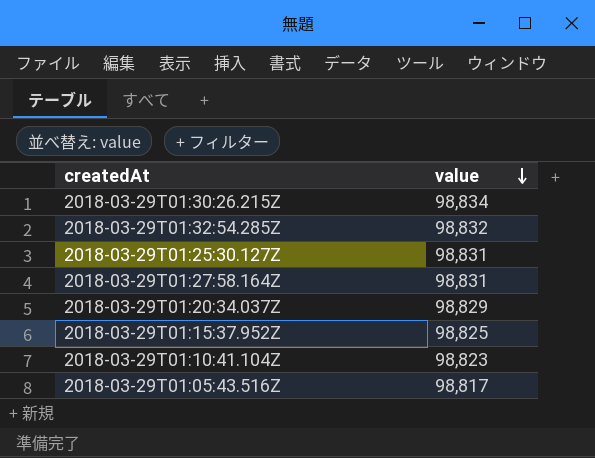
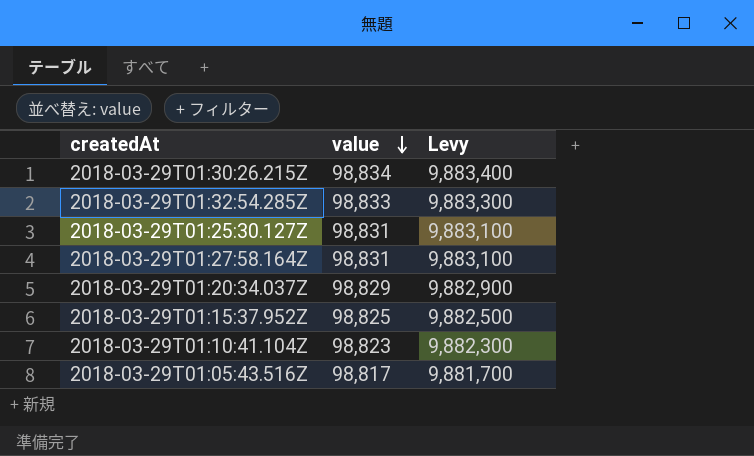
column Levy | formula: none -> [value] * 100
2018-03-29T01:32:54.285Z | value: 98,832 -> 98,833

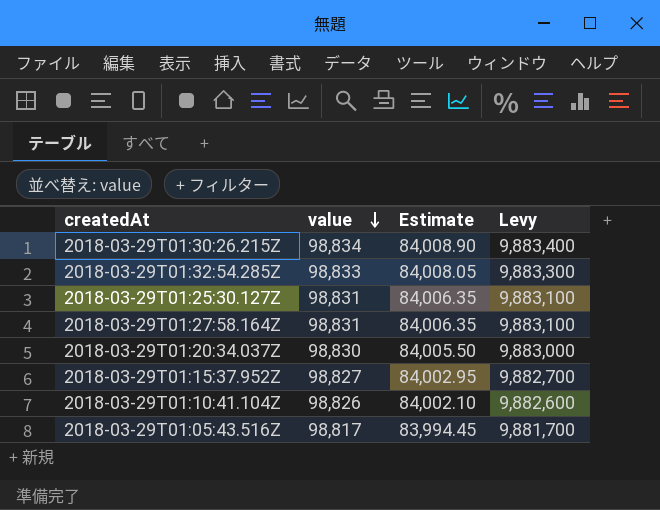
column Estimate | formula: none -> [value] * 0.85
2018-03-29T01:20:34.037Z | value: 98,829 -> 98,830
2018-03-29T01:20:34.037Z | Levy: 9,882,900 -> 9,883,000
2018-03-29T01:15:37.952Z | value: 98,825 -> 98,827
2018-03-29T01:15:37.952Z | Levy: 9,882,500 -> 9,882,700
2018-03-29T01:10:41.104Z | value: 98,823 -> 98,826
2018-03-29T01:10:41.104Z | Levy: 9,882,300 -> 9,882,600

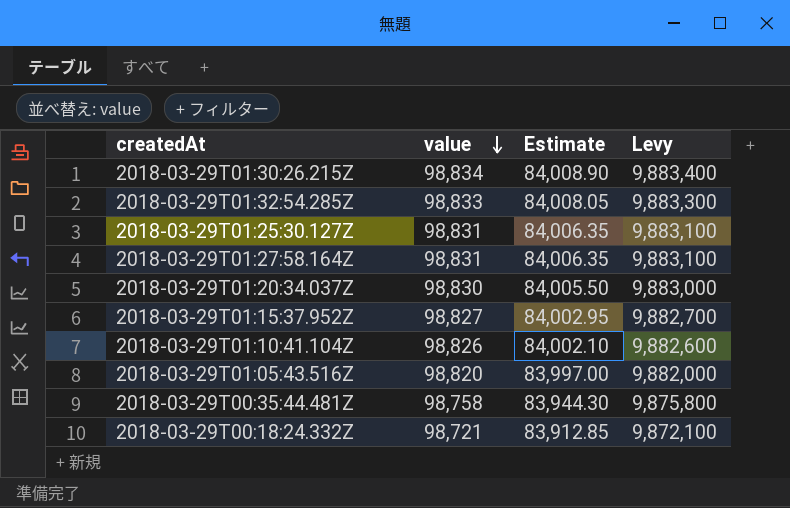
2018-03-29T01:05:43.516Z | value: 98,817 -> 98,820
2018-03-29T01:05:43.516Z | Estimate: 83,994.45 -> 83,997.00
2018-03-29T01:05:43.516Z | Levy: 9,881,700 -> 9,882,000
row 2018-03-29T00:35:44.481Z: none -> 98,758 | 83,944.30 | 9,875,800
row 2018-03-29T00:18:24.332Z: none -> 98,721 | 83,912.85 | 9,872,100

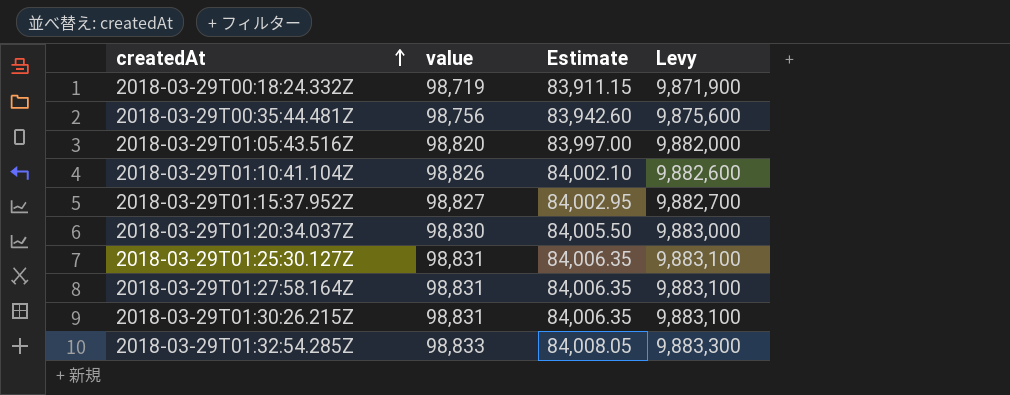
row order: value descending -> createdAt ascending
2018-03-29T00:18:24.332Z | value: 98,721 -> 98,719
2018-03-29T00:18:24.332Z | Estimate: 83,912.85 -> 83,911.15
2018-03-29T00:18:24.332Z | Levy: 9,872,100 -> 9,871,900
2018-03-29T00:35:44.481Z | value: 98,758 -> 98,756
2018-03-29T00:35:44.481Z | Estimate: 83,944.30 -> 83,942.60
2018-03-29T00:35:44.481Z | Levy: 9,875,800 -> 9,875,600
2018-03-29T01:30:26.215Z | value: 98,834 -> 98,831
2018-03-29T01:30:26.215Z | Estimate: 84,008.90 -> 84,006.35
2018-03-29T01:30:26.215Z | Levy: 9,883,400 -> 9,883,100

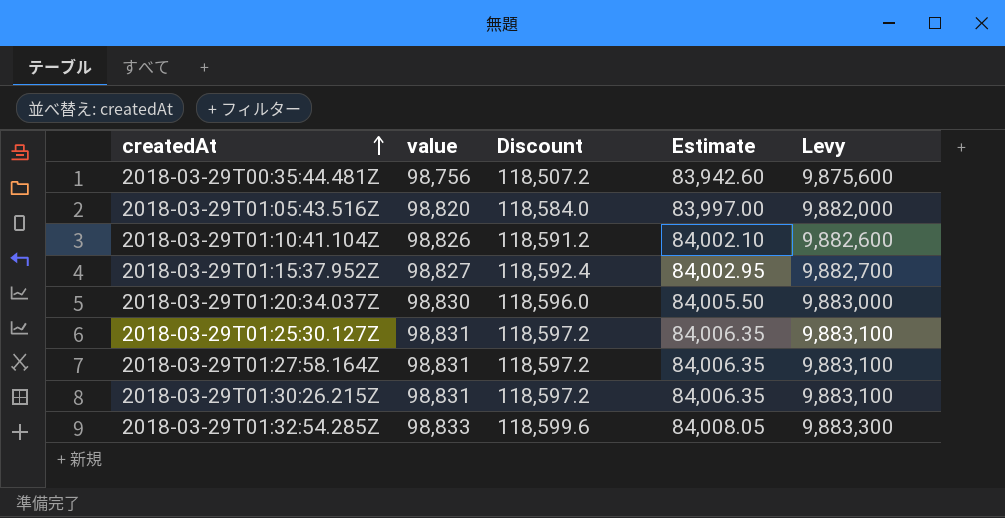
column Discount | formula: none -> [value] * 1.2
row 2018-03-29T00:18:24.332Z: 98,719 | 83,911.15 | 9,871,900 -> none

